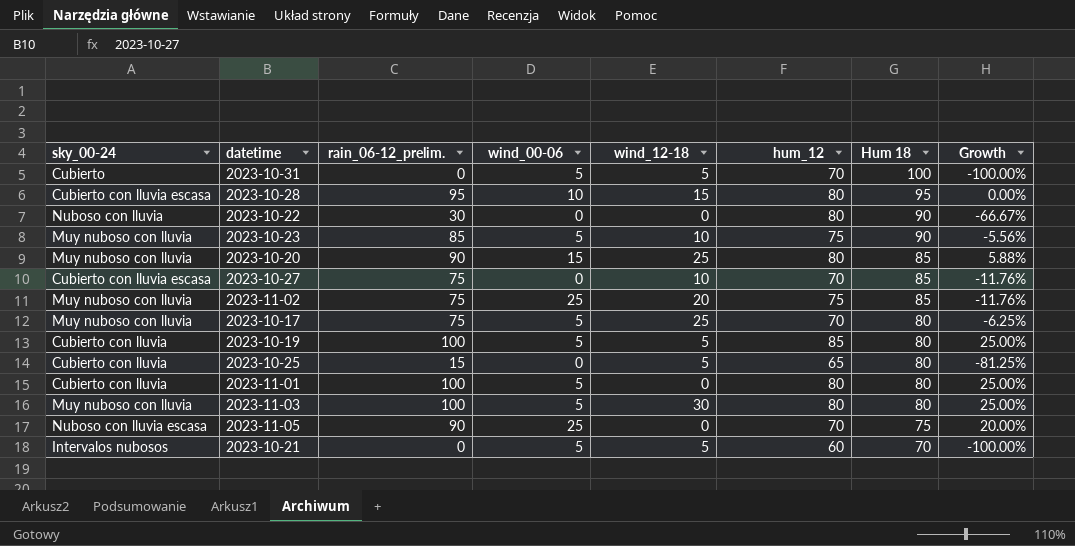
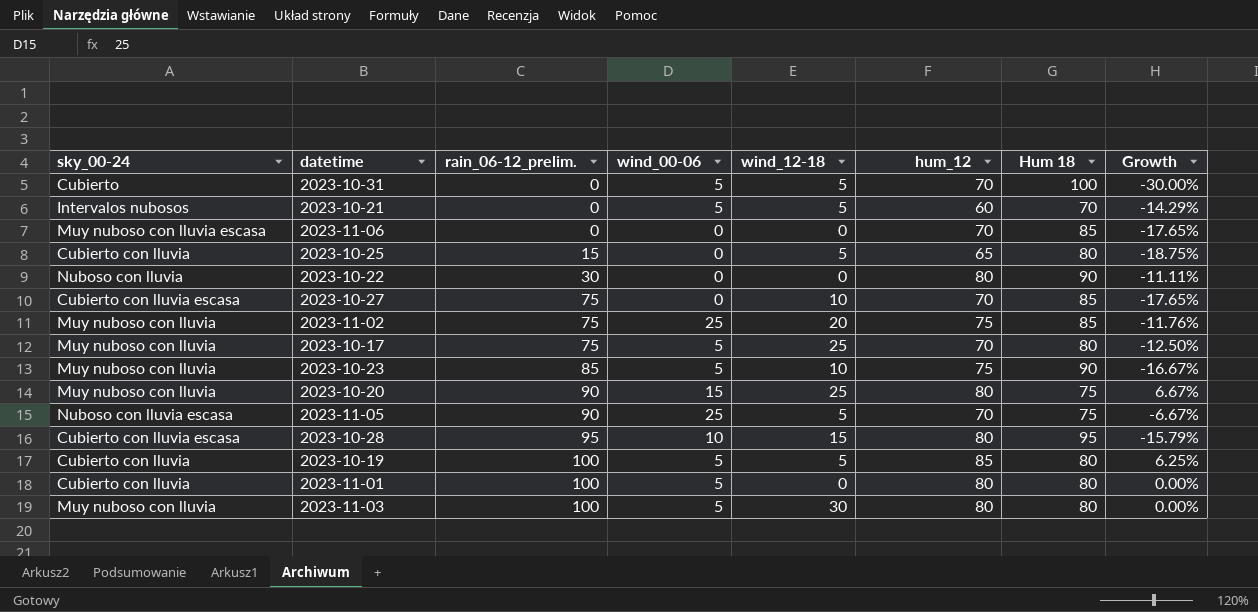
row order: Hum 18 descending -> rain_06-12_prelim. ascending
column Growth | formula: ([rain_06-12_prelim.] - [Hum 18]) / [Hum 18] -> ([hum_12] - [Hum 18]) / [Hum 18]
row 2023-11-06: none -> Muy nuboso con lluvia escasa | 0 | 0 | 0 | 70 | 85 | -17.65%
2023-10-20 | Hum 18: 85 -> 75
2023-11-05 | wind_12-18: 0 -> 5

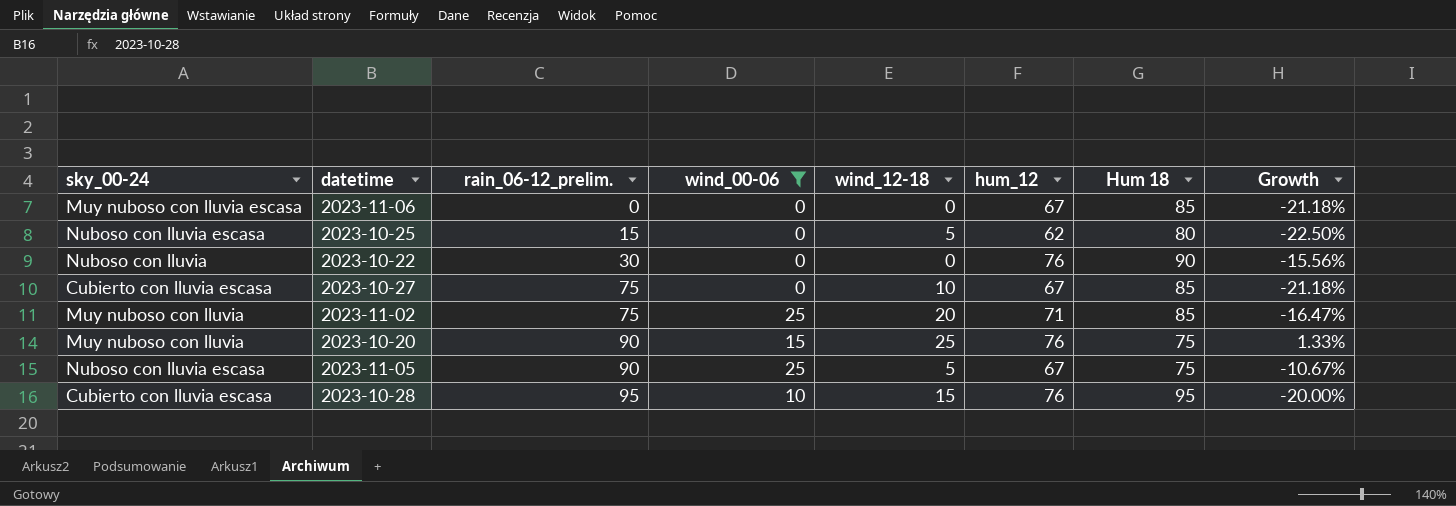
filter: none -> wind_00-06 != 5
2023-11-06 | hum_12: 70 -> 67
2023-11-06 | Growth: -17.65% -> -21.18%
2023-10-25 | sky_00-24: Cubierto con lluvia -> Nuboso con lluvia escasa
2023-10-25 | hum_12: 65 -> 62
2023-10-25 | Growth: -18.75% -> -22.50%
2023-10-22 | hum_12: 80 -> 76
2023-10-22 | Growth: -11.11% -> -15.56%
2023-10-27 | hum_12: 70 -> 67
2023-10-27 | Growth: -17.65% -> -21.18%
2023-11-02 | hum_12: 75 -> 71
2023-11-02 | Growth: -11.76% -> -16.47%
2023-10-20 | hum_12: 80 -> 76
2023-10-20 | Growth: 6.67% -> 1.33%
2023-11-05 | hum_12: 70 -> 67
2023-11-05 | Growth: -6.67% -> -10.67%
2023-10-28 | hum_12: 80 -> 76
2023-10-28 | Growth: -15.79% -> -20.00%

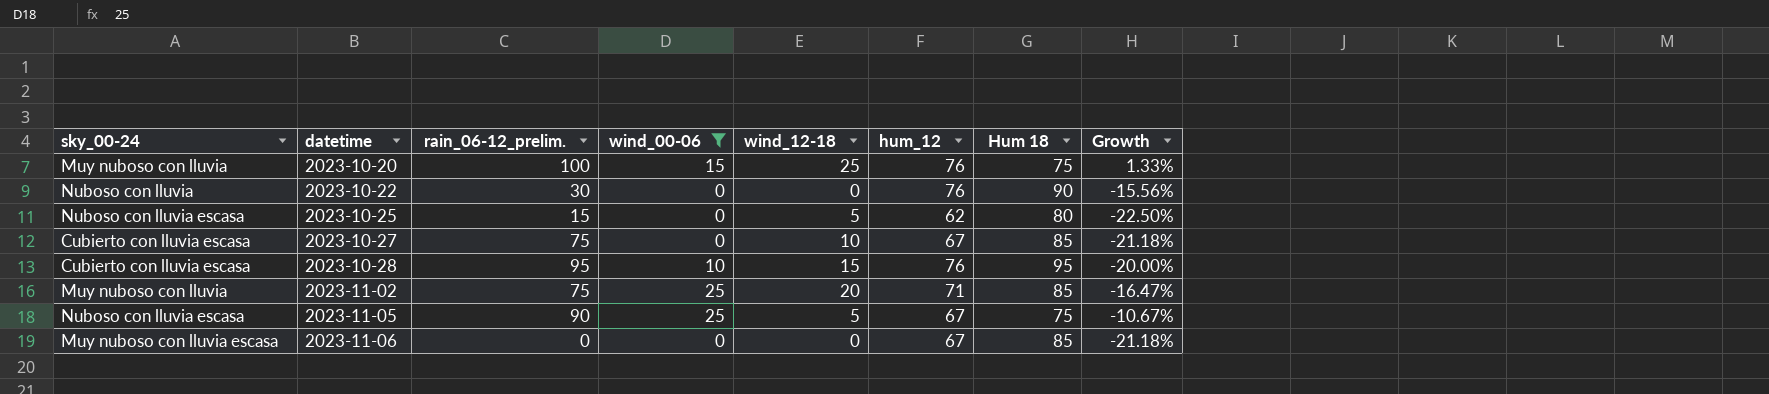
row order: rain_06-12_prelim. ascending -> datetime ascending
2023-10-20 | rain_06-12_prelim.: 90 -> 100

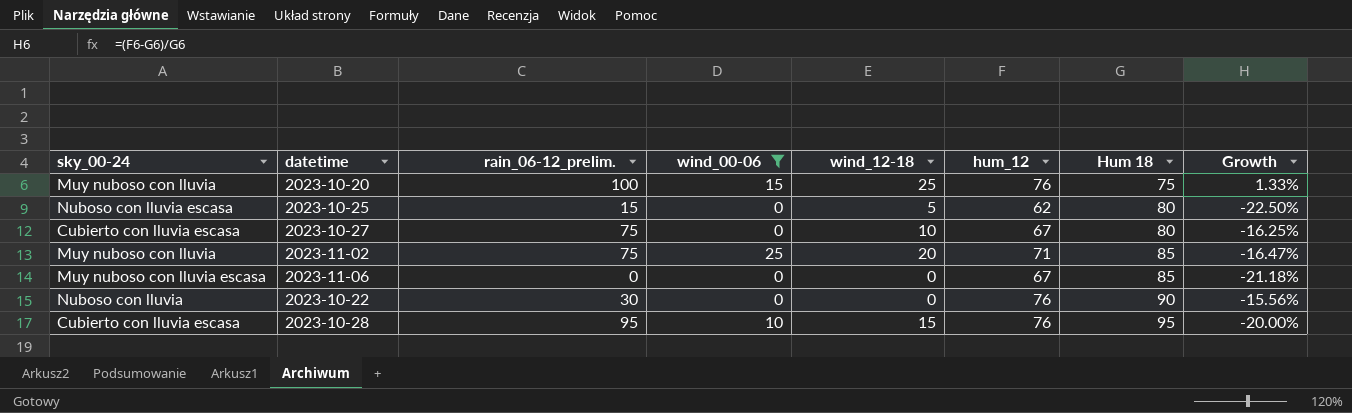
row order: datetime ascending -> Hum 18 ascending
row 2023-11-05: Nuboso con lluvia escasa | 90 | 25 | 5 | 67 | 75 | -10.67% -> none
2023-10-27 | Hum 18: 85 -> 80
2023-10-27 | Growth: -21.18% -> -16.25%

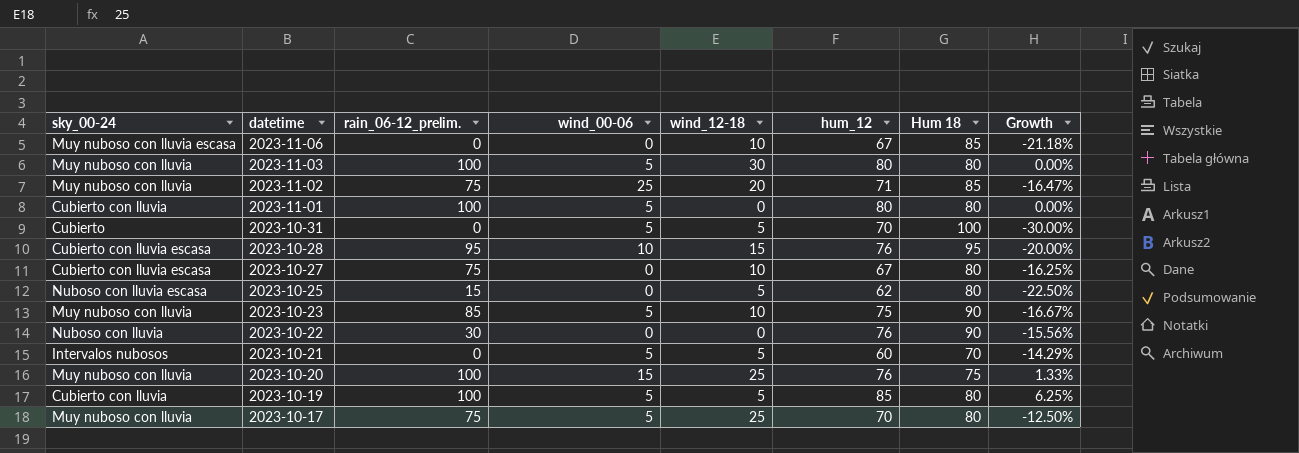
filter: wind_00-06 != 5 -> none
row order: Hum 18 ascending -> datetime descending
2023-11-06 | wind_12-18: 0 -> 10

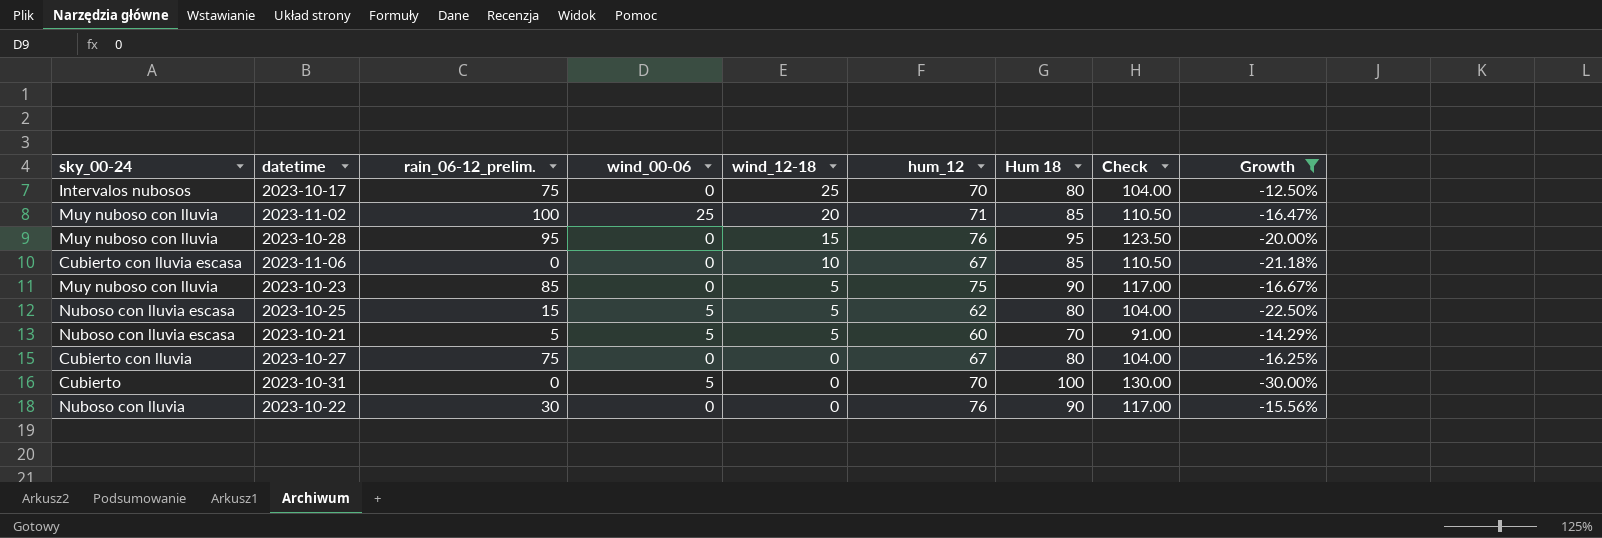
filter: none -> Growth <= -12.50%
row order: datetime descending -> wind_12-18 descending
column Check | formula: none -> [Hum 18] * 1.3
2023-10-17 | sky_00-24: Muy nuboso con lluvia -> Intervalos nubosos
2023-10-17 | wind_00-06: 5 -> 0
2023-11-02 | rain_06-12_prelim.: 75 -> 100
2023-10-28 | sky_00-24: Cubierto con lluvia escasa -> Muy nuboso con lluvia
2023-10-28 | wind_00-06: 10 -> 0
2023-11-06 | sky_00-24: Muy nuboso con lluvia escasa -> Cubierto con lluvia escasa
2023-10-23 | wind_00-06: 5 -> 0
2023-10-23 | wind_12-18: 10 -> 5
2023-10-25 | wind_00-06: 0 -> 5
2023-10-21 | sky_00-24: Intervalos nubosos -> Nuboso con lluvia escasa
2023-10-21 | rain_06-12_prelim.: 0 -> 5
2023-10-27 | sky_00-24: Cubierto con lluvia escasa -> Cubierto con lluvia
2023-10-27 | wind_12-18: 10 -> 0
2023-10-31 | wind_12-18: 5 -> 0

